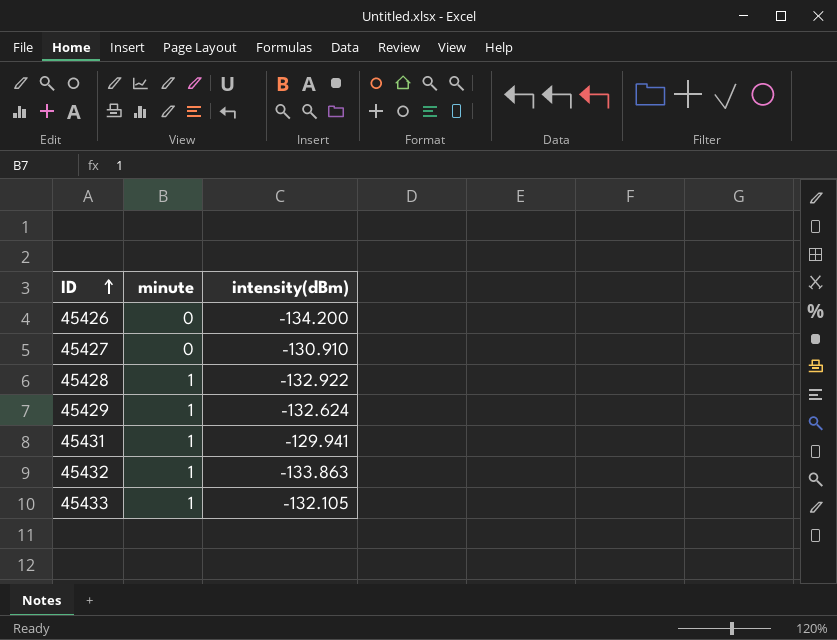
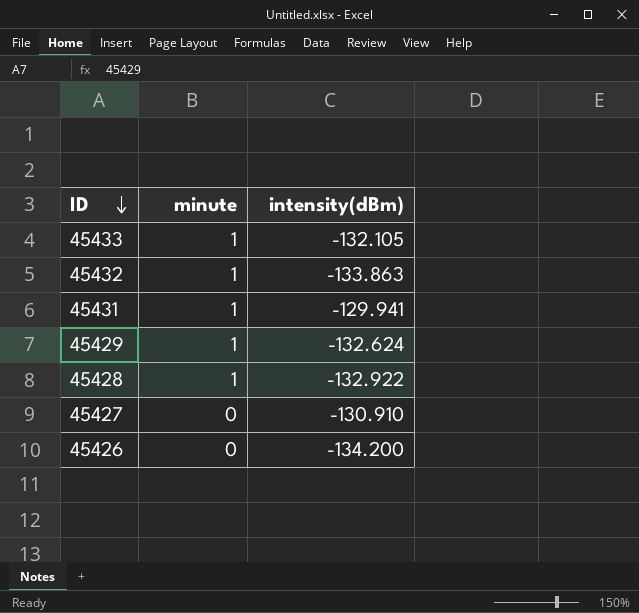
row order: ID ascending -> ID descending

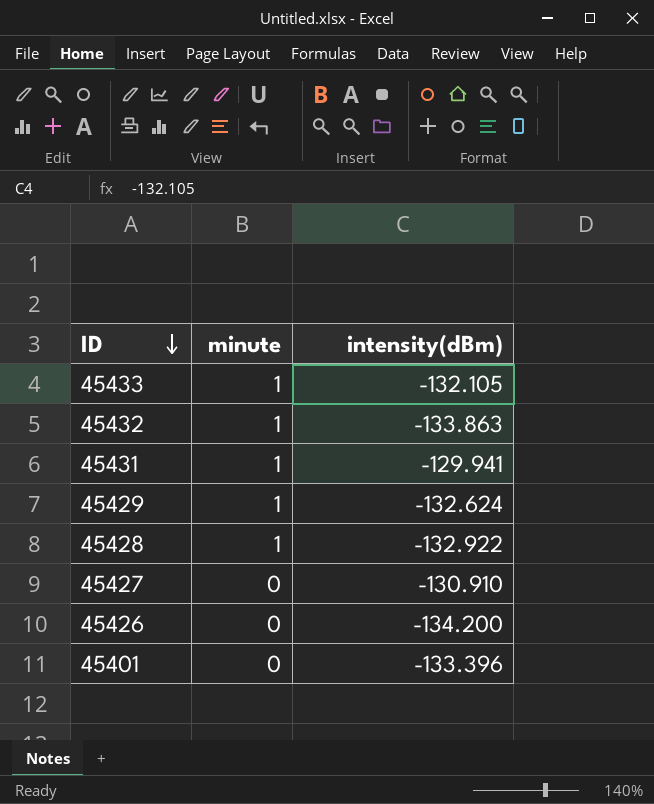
row 45401: none -> 0 | -133.396

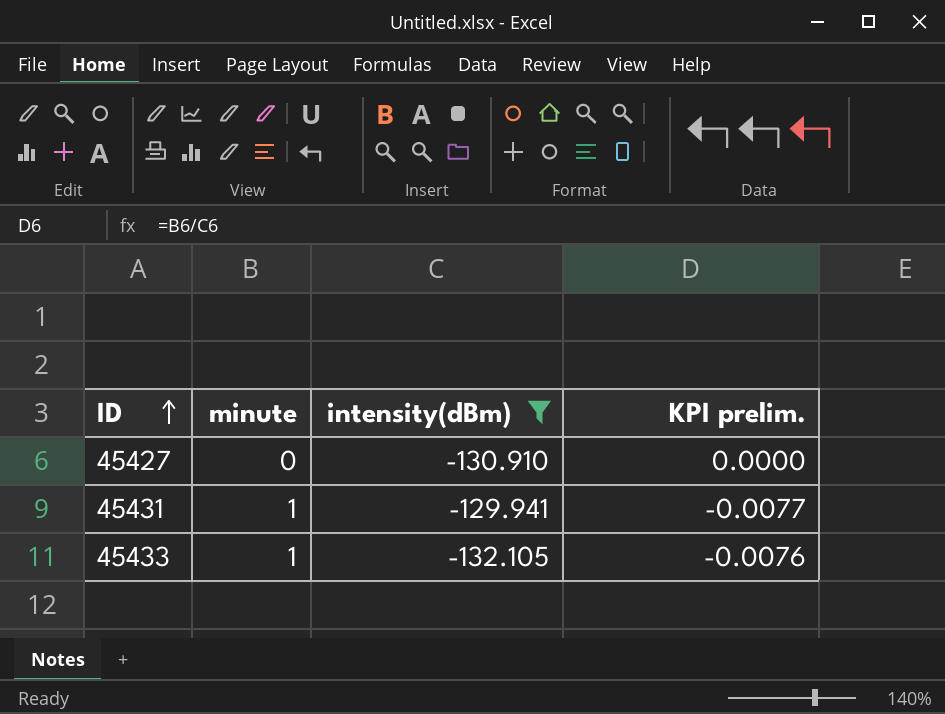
filter: none -> intensity(dBm) >= -132.105
row order: ID descending -> ID ascending
column KPI prelim. | formula: none -> [minute] / [intensity(dBm)]

